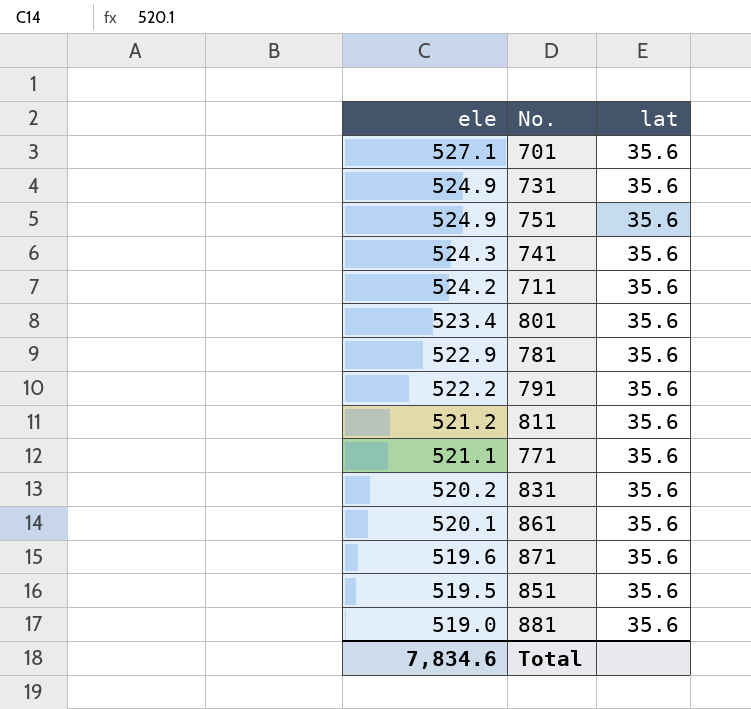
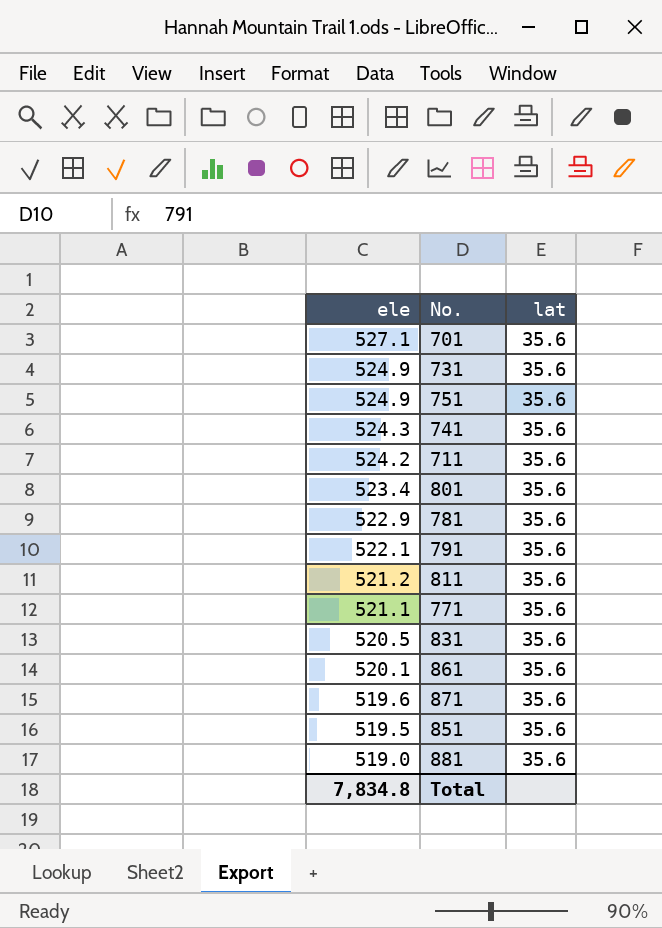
791 | ele: 522.2 -> 522.1
831 | ele: 520.2 -> 520.5
Total | ele: 7,834.6 -> 7,834.8

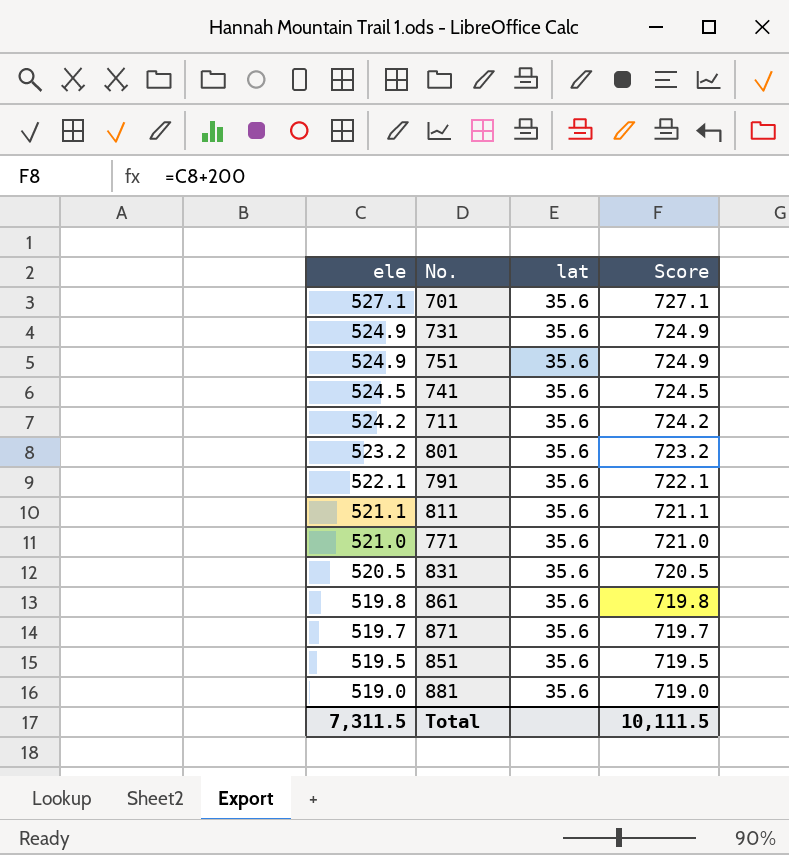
column Score | formula: none -> [ele] + 200
row 781: 522.9 | 35.6 -> none
741 | ele: 524.3 -> 524.5
801 | ele: 523.4 -> 523.2
811 | ele: 521.2 -> 521.1
771 | ele: 521.1 -> 521.0
861 | ele: 520.1 -> 519.8
871 | ele: 519.6 -> 519.7
Total | ele: 7,834.8 -> 7,311.5

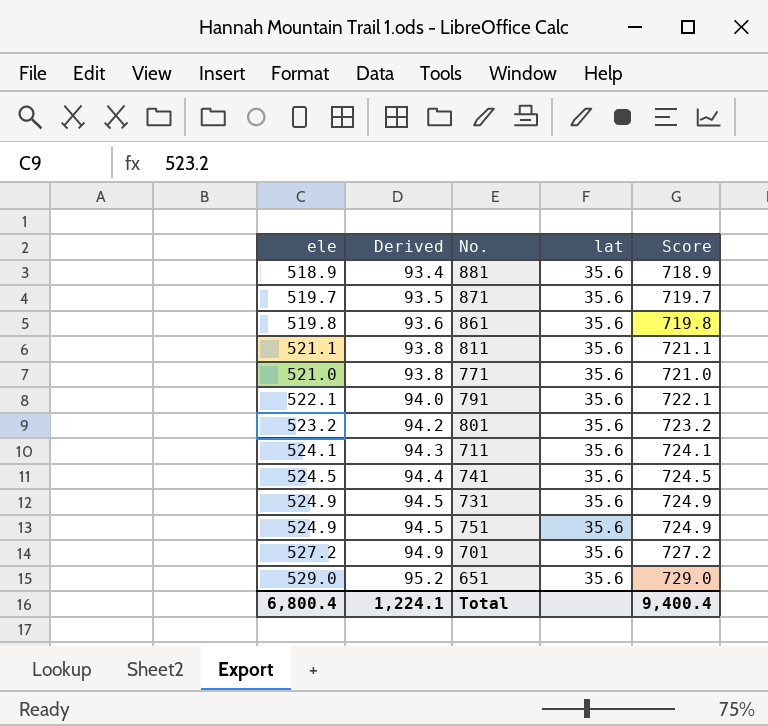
row order: ele descending -> Derived ascending
column Derived | formula: none -> [ele] * 0.18
row 831: 520.5 | 35.6 | 720.5 -> none
row 851: 519.5 | 35.6 | 719.5 -> none
881 | ele: 519.0 -> 518.9
881 | Score: 719.0 -> 718.9
711 | ele: 524.2 -> 524.1
711 | Score: 724.2 -> 724.1
701 | ele: 527.1 -> 527.2
701 | Score: 727.1 -> 727.2
row 651: none -> 529.0 | 95.2 | 35.6 | 729.0
Total | ele: 7,311.5 -> 6,800.4
Total | Score: 10,111.5 -> 9,400.4

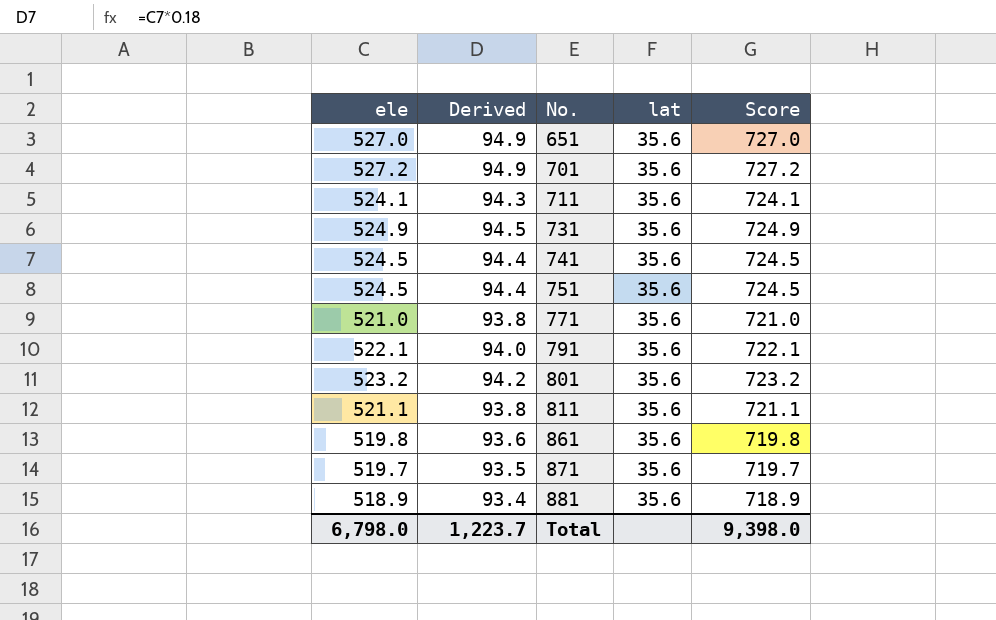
row order: Derived ascending -> No. ascending
651 | ele: 529.0 -> 527.0
651 | Derived: 95.2 -> 94.9
651 | Score: 729.0 -> 727.0
751 | ele: 524.9 -> 524.5
751 | Derived: 94.5 -> 94.4
751 | Score: 724.9 -> 724.5
Total | ele: 6,800.4 -> 6,798.0
Total | Derived: 1,224.1 -> 1,223.7
Total | Score: 9,400.4 -> 9,398.0

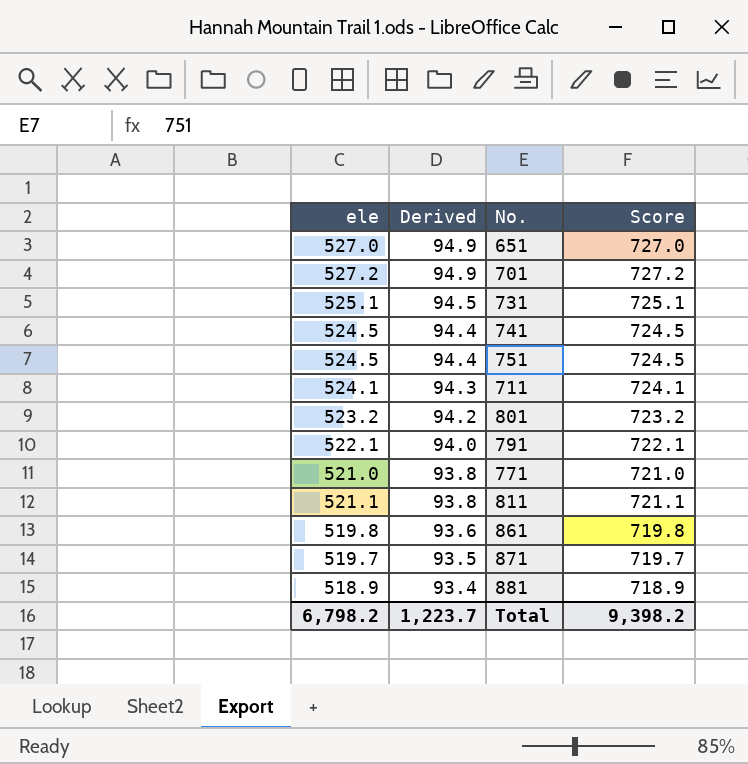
row order: No. ascending -> Derived descending
column lat | position: 4 -> none
731 | ele: 524.9 -> 525.1
731 | Score: 724.9 -> 725.1
Total | ele: 6,798.0 -> 6,798.2
Total | Score: 9,398.0 -> 9,398.2

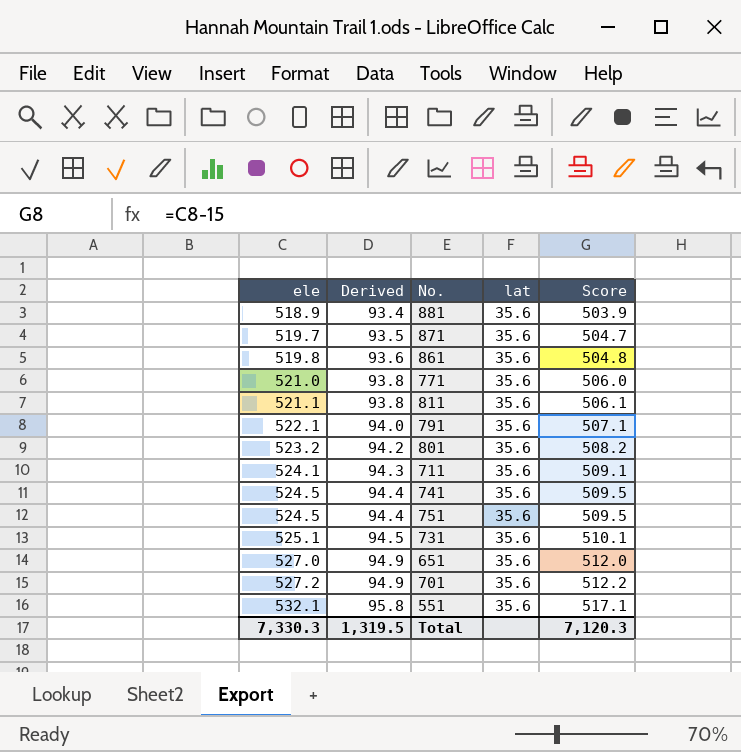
row order: Derived descending -> ele ascending
column lat | position: none -> 4
column Score | formula: [ele] + 200 -> [ele] - 15
row 551: none -> 532.1 | 95.8 | 35.6 | 517.1
Total | ele: 6,798.2 -> 7,330.3
Total | Derived: 1,223.7 -> 1,319.5
Total | Score: 9,398.2 -> 7,120.3

